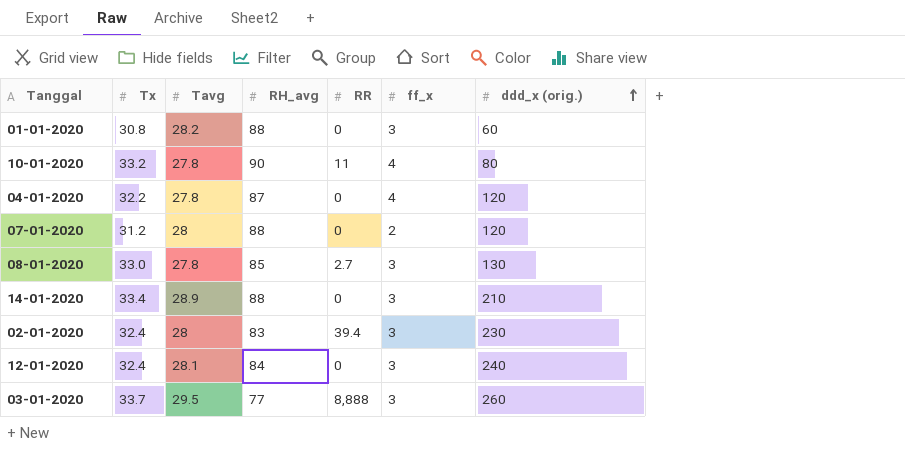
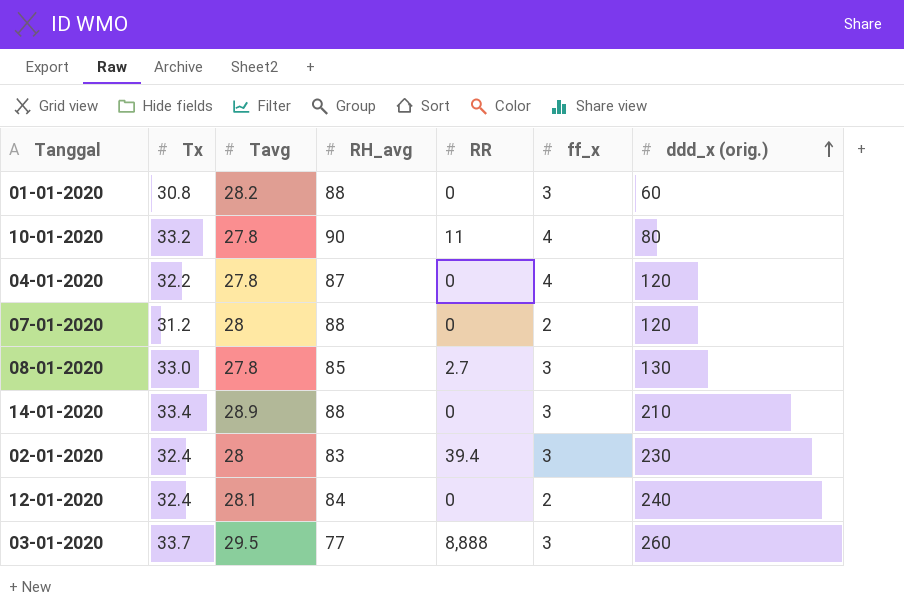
12-01-2020 | ff_x: 3 -> 2

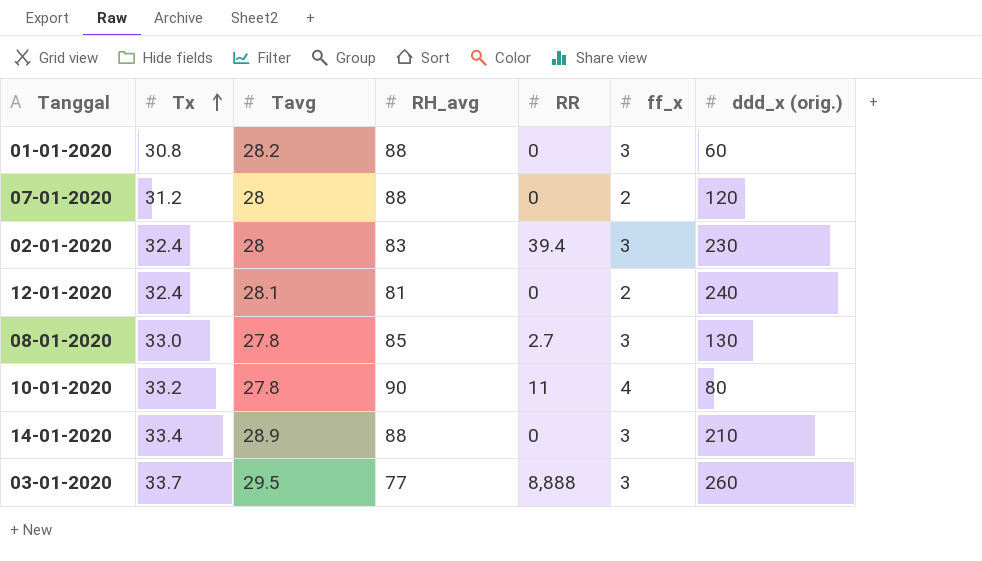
row order: ddd_x (orig.) ascending -> Tx ascending
row 04-01-2020: 32.2 | 27.8 | 87 | 0 | 4 | 120 -> none
12-01-2020 | RH_avg: 84 -> 81

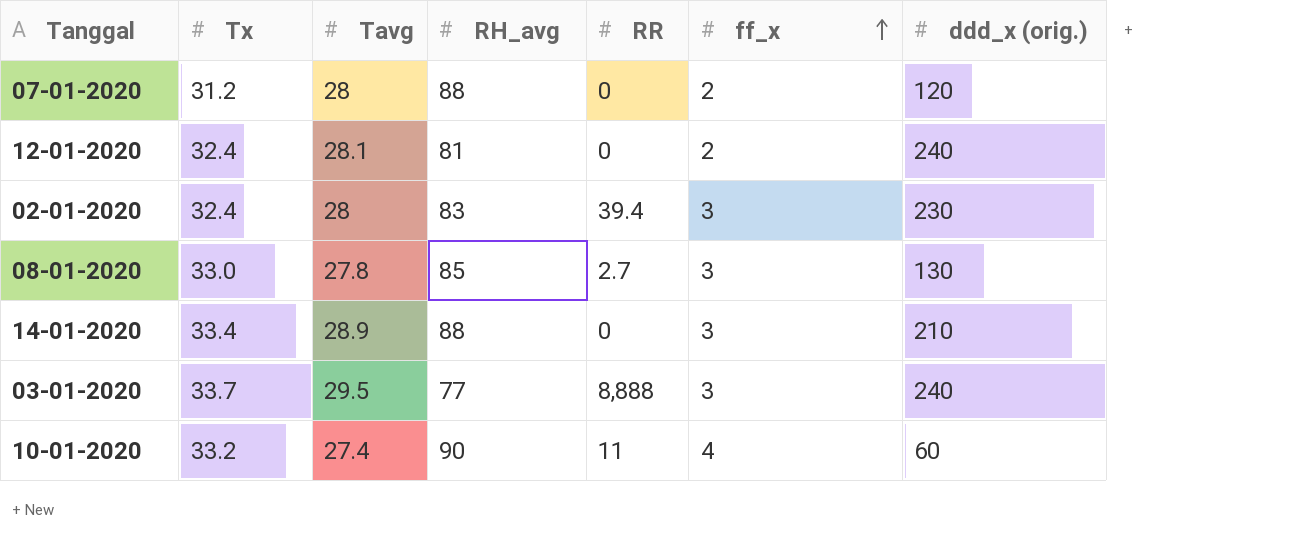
row order: Tx ascending -> ff_x ascending
row 01-01-2020: 30.8 | 28.2 | 88 | 0 | 3 | 60 -> none
03-01-2020 | ddd_x (orig.): 260 -> 240
10-01-2020 | Tavg: 27.8 -> 27.4
10-01-2020 | ddd_x (orig.): 80 -> 60

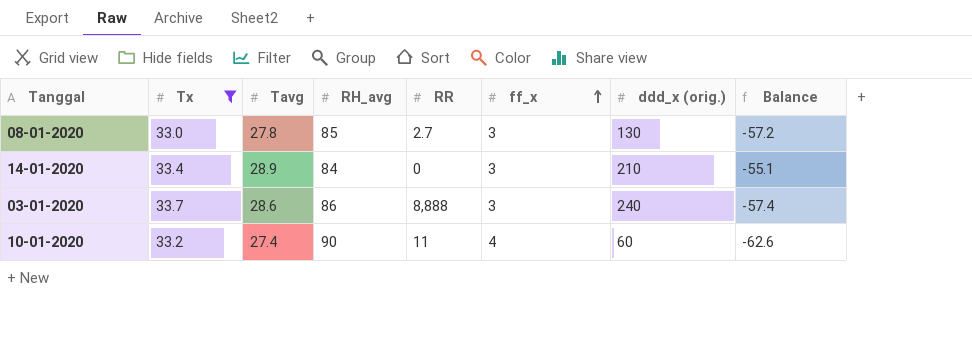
filter: none -> Tx >= 33.0
column Balance | formula: none -> [Tavg] - [RH_avg]
14-01-2020 | RH_avg: 88 -> 84
03-01-2020 | Tavg: 29.5 -> 28.6
03-01-2020 | RH_avg: 77 -> 86

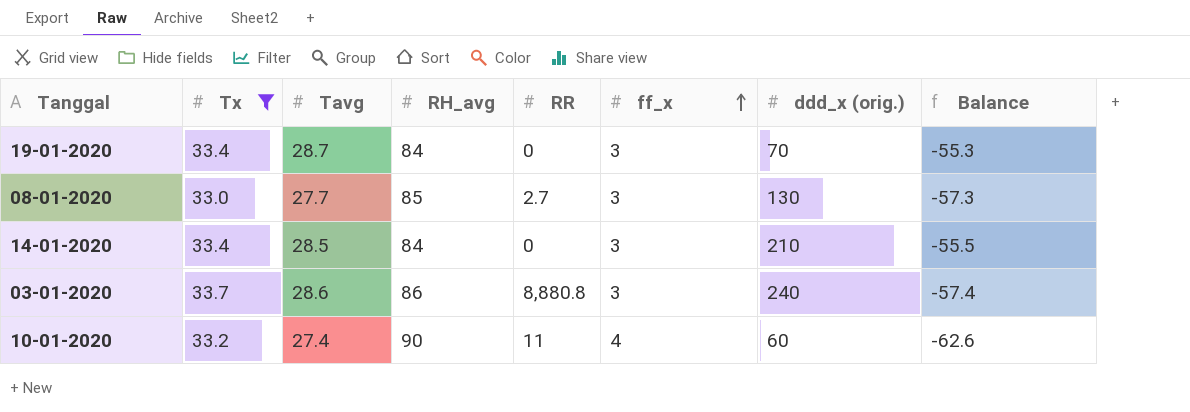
row 19-01-2020: none -> 33.4 | 28.7 | 84 | 0 | 3 | 70 | -55.3
08-01-2020 | Tavg: 27.8 -> 27.7
08-01-2020 | Balance: -57.2 -> -57.3
14-01-2020 | Tavg: 28.9 -> 28.5
14-01-2020 | Balance: -55.1 -> -55.5
03-01-2020 | RR: 8,888 -> 8,880.8

